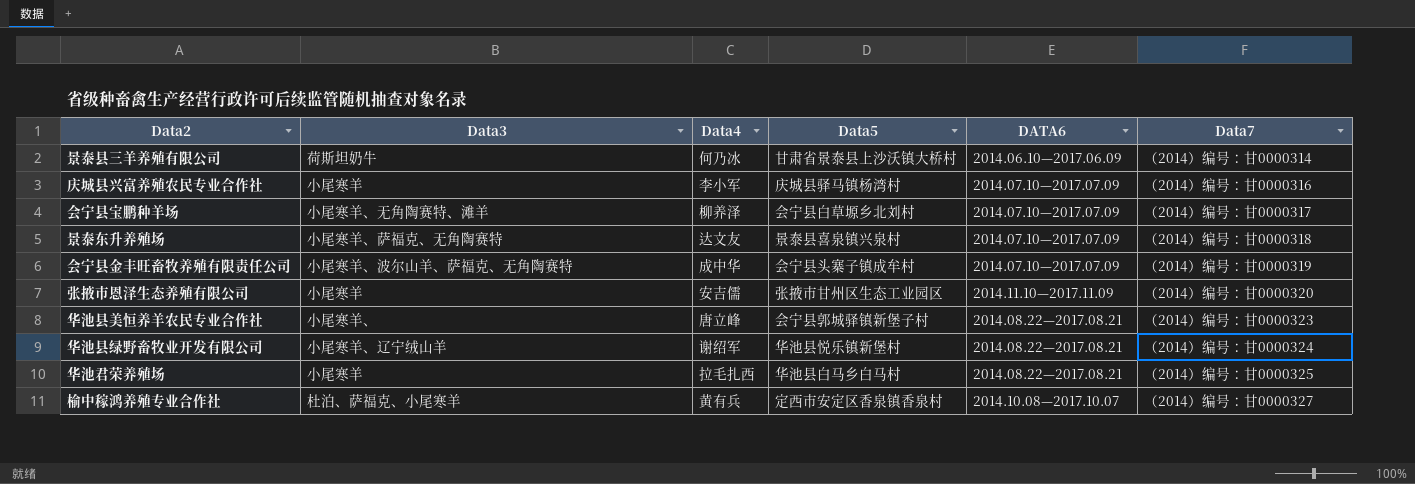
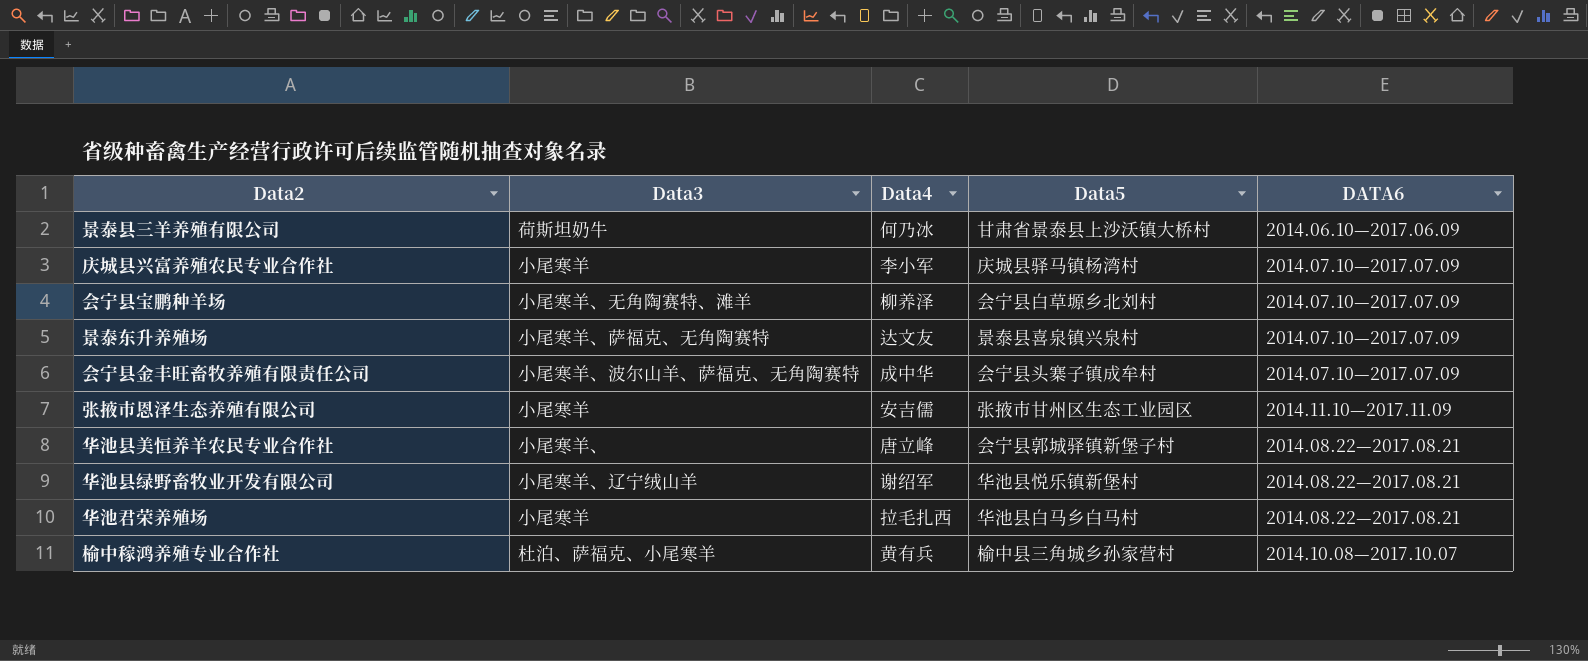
column Data7 | position: 6 -> none
榆中稼鸿养殖专业合作社 | Data5: 定西市安定区香泉镇香泉村 -> 榆中县三角城乡孙家营村

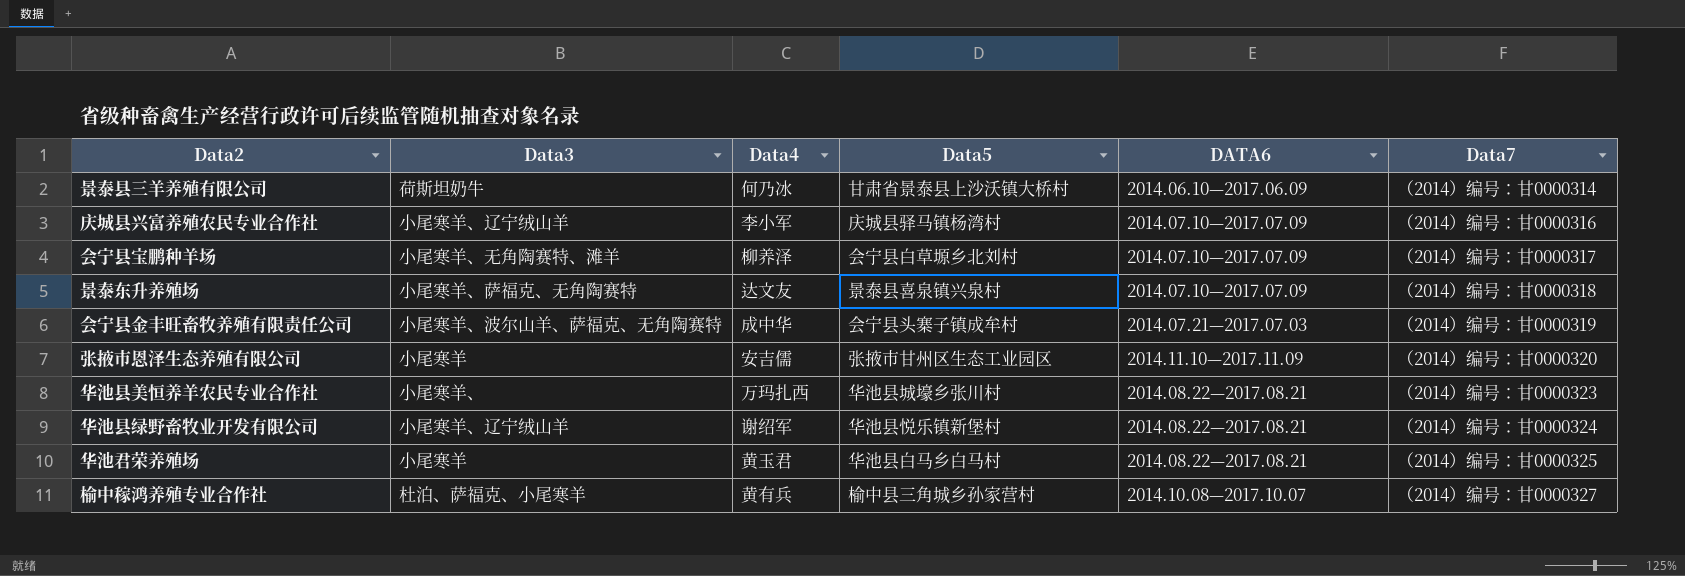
column Data7 | position: none -> 6
庆城县兴富养殖农民专业合作社 | Data3: 小尾寒羊 -> 小尾寒羊、辽宁绒山羊
会宁县金丰旺畜牧养殖有限责任公司 | DATA6: 2014.07.10—2017.07.09 -> 2014.07.21—2017.07.03
华池县美恒养羊农民专业合作社 | Data4: 唐立峰 -> 万玛扎西
华池县美恒养羊农民专业合作社 | Data5: 会宁县郭城驿镇新堡子村 -> 华池县城壕乡张川村
华池君荣养殖场 | Data4: 拉毛扎西 -> 黄玉君

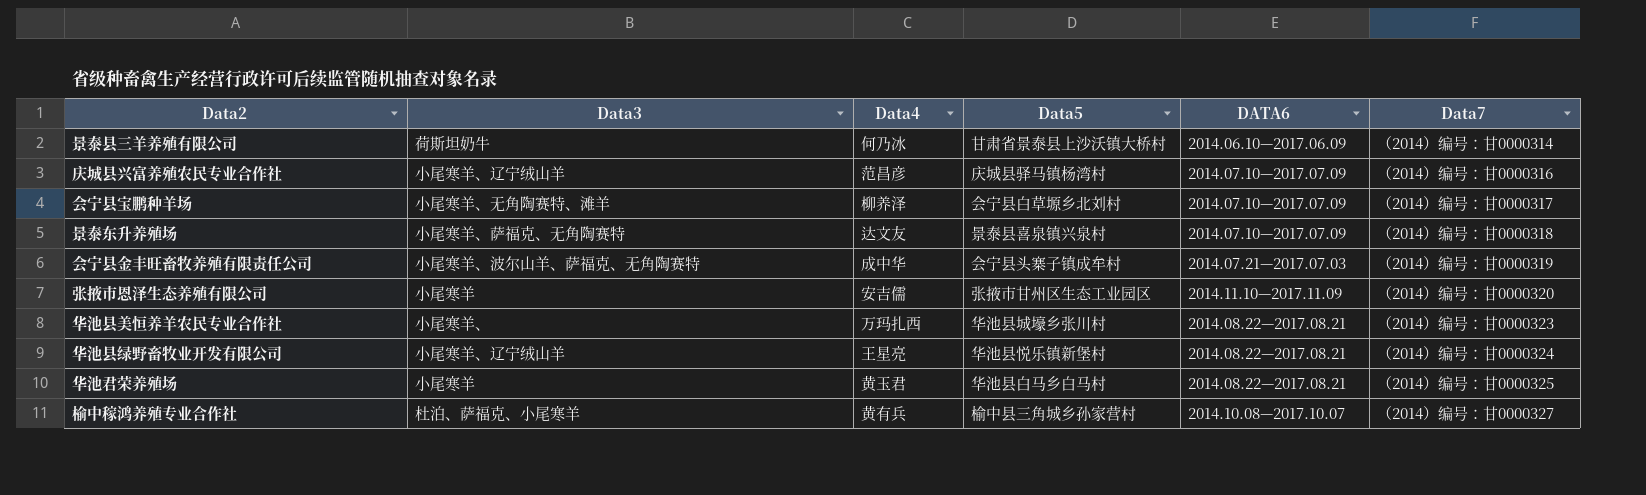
庆城县兴富养殖农民专业合作社 | Data4: 李小军 -> 范昌彦
华池县绿野畜牧业开发有限公司 | Data4: 谢绍军 -> 王星亮

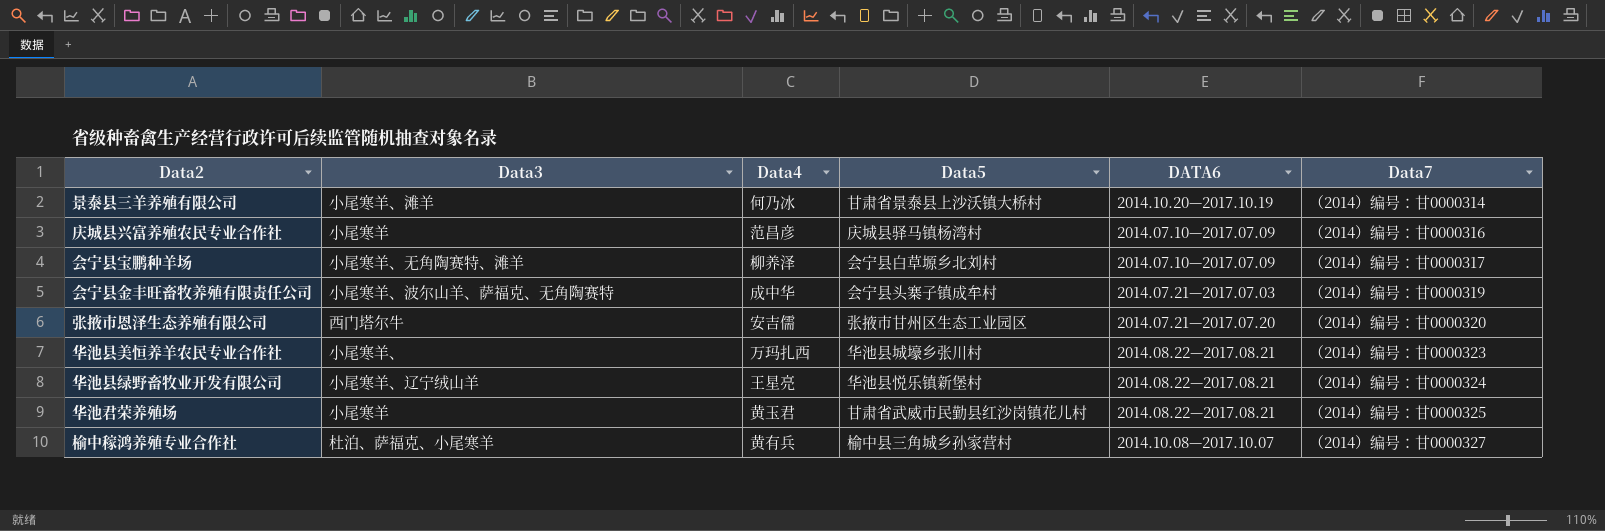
row 景泰东升养殖场: 小尾寒羊、萨福克、无角陶赛特 | 达文友 | 景泰县喜泉镇兴泉村 | 2014.07.10—2017.07.09 | （2014）编号：甘0000318 -> none
景泰县三羊养殖有限公司 | Data3: 荷斯坦奶牛 -> 小尾寒羊、滩羊
景泰县三羊养殖有限公司 | DATA6: 2014.06.10—2017.06.09 -> 2014.10.20—2017.10.19
庆城县兴富养殖农民专业合作社 | Data3: 小尾寒羊、辽宁绒山羊 -> 小尾寒羊
张掖市恩泽生态养殖有限公司 | Data3: 小尾寒羊 -> 西门塔尔牛
张掖市恩泽生态养殖有限公司 | DATA6: 2014.11.10—2017.11.09 -> 2014.07.21—2017.07.20
华池君荣养殖场 | Data5: 华池县白马乡白马村 -> 甘肃省武威市民勤县红沙岗镇花儿村

